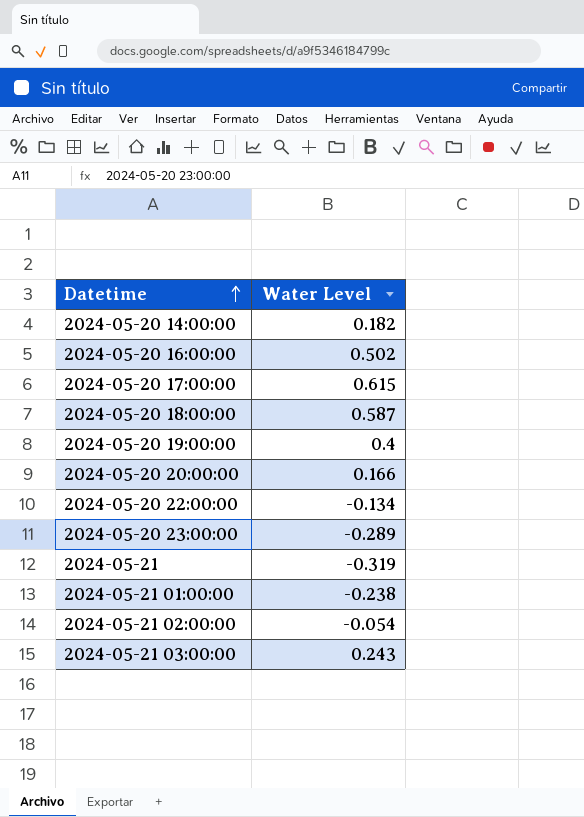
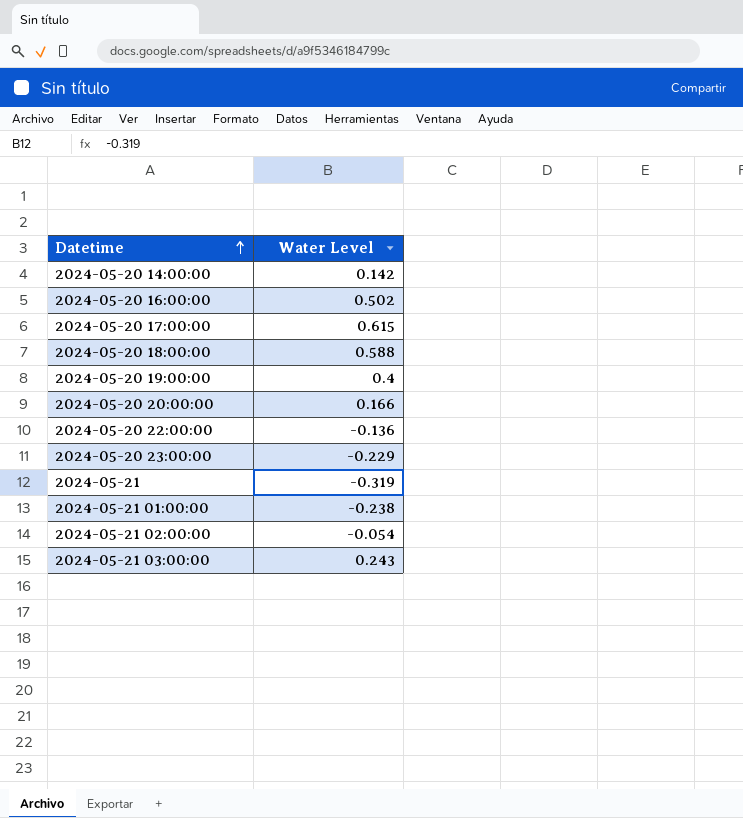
2024-05-20 14:00:00 | Water Level: 0.182 -> 0.142
2024-05-20 18:00:00 | Water Level: 0.587 -> 0.588
2024-05-20 22:00:00 | Water Level: -0.134 -> -0.136
2024-05-20 23:00:00 | Water Level: -0.289 -> -0.229

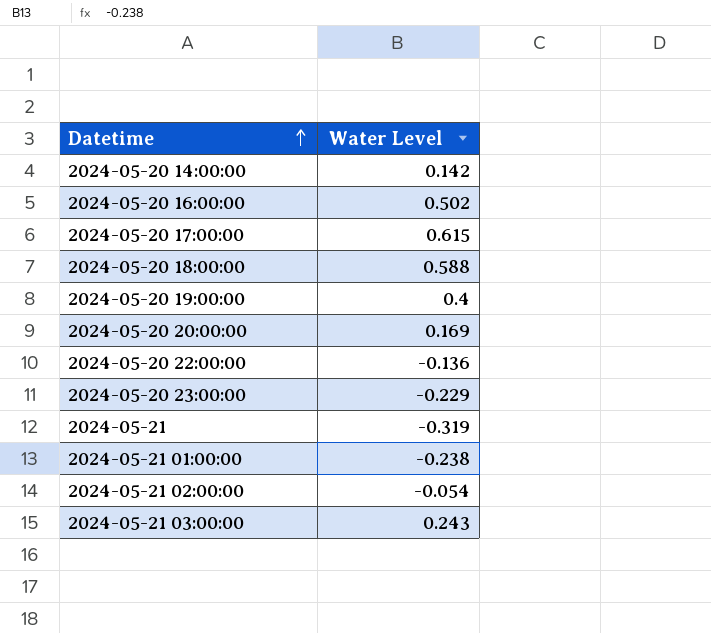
2024-05-20 20:00:00 | Water Level: 0.166 -> 0.169

